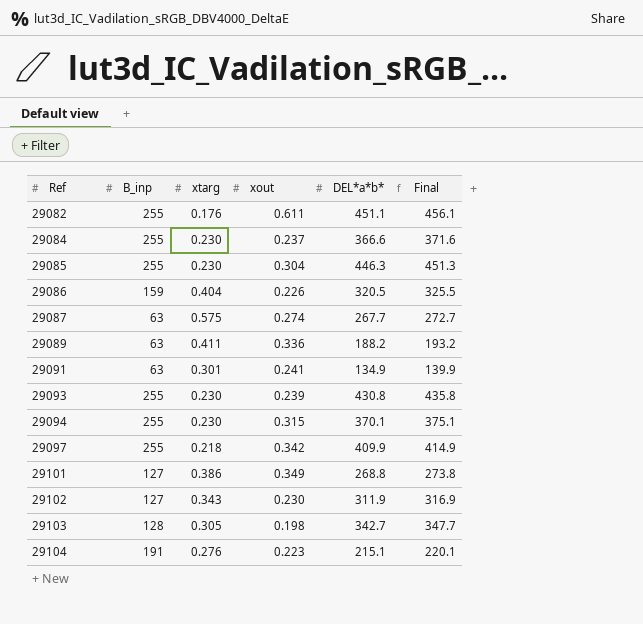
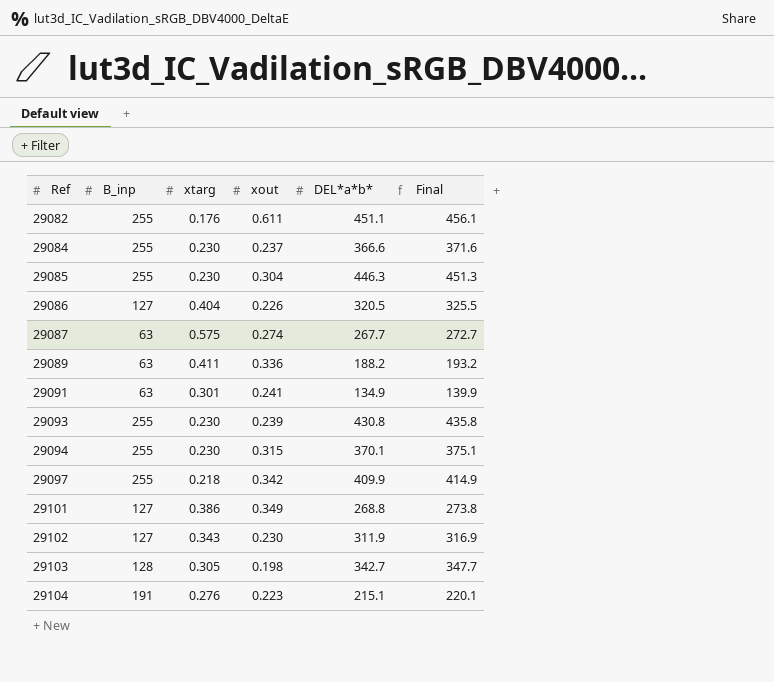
29086 | B_inp: 159 -> 127

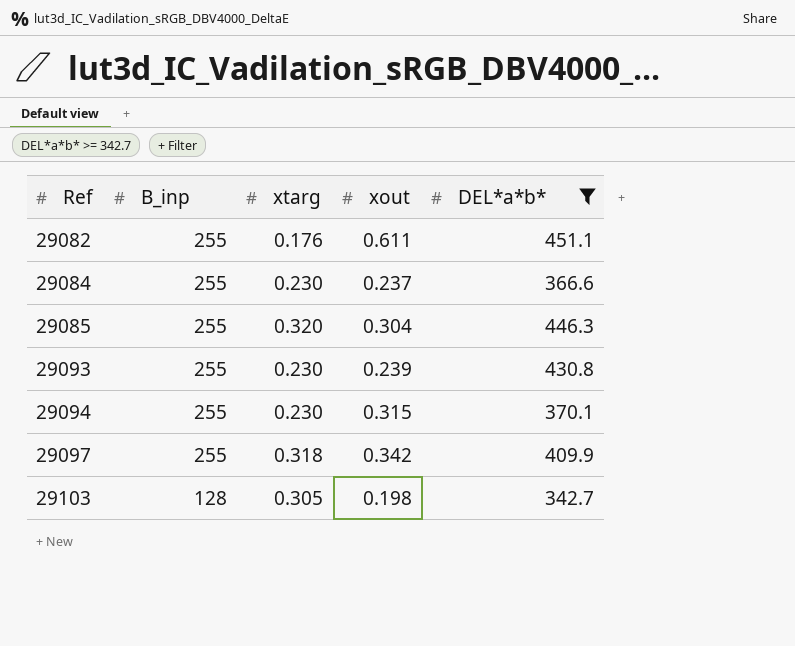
filter: none -> DEL*a*b* >= 342.7
column Final | formula: [DEL*a*b*] + 5 -> none
29085 | xtarg: 0.230 -> 0.320
29097 | xtarg: 0.218 -> 0.318

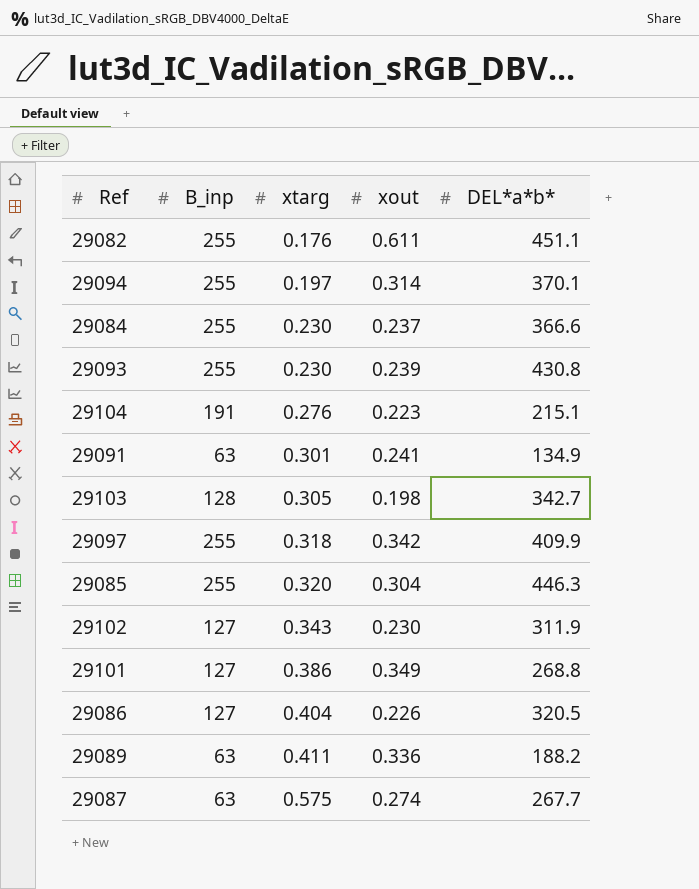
filter: DEL*a*b* >= 342.7 -> none
row order: Ref ascending -> xtarg ascending
29094 | xtarg: 0.230 -> 0.197
29094 | xout: 0.315 -> 0.314

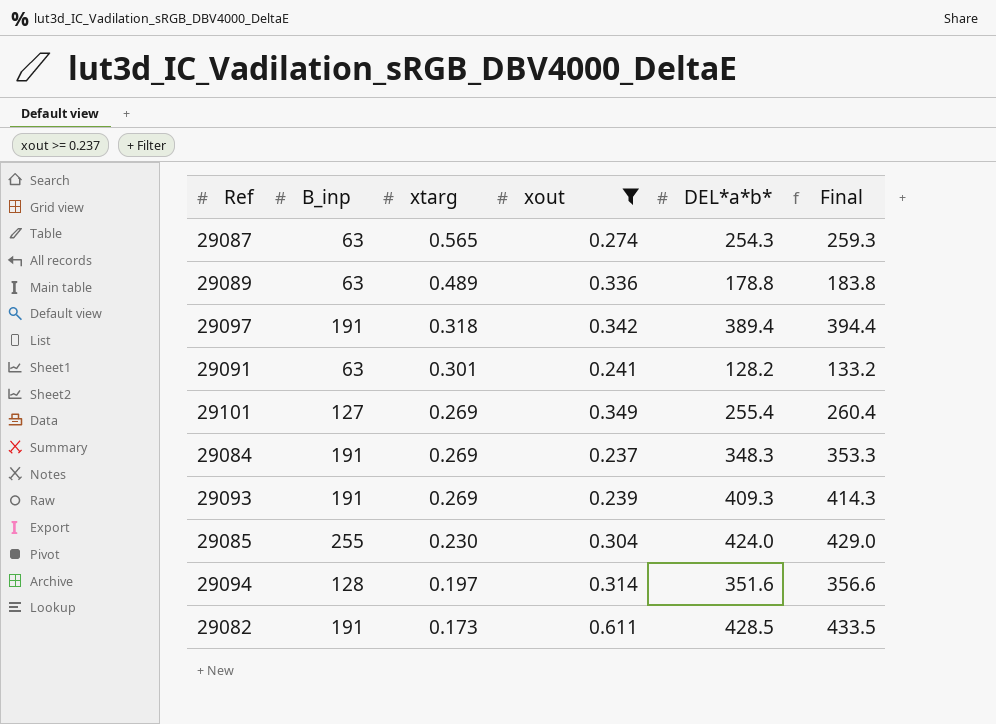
filter: none -> xout >= 0.237
row order: xtarg ascending -> xtarg descending
column Final | formula: none -> [DEL*a*b*] + 5
29087 | xtarg: 0.575 -> 0.565
29087 | DEL*a*b*: 267.7 -> 254.3
29089 | xtarg: 0.411 -> 0.489
29089 | DEL*a*b*: 188.2 -> 178.8
29097 | B_inp: 255 -> 191
29097 | DEL*a*b*: 409.9 -> 389.4
29091 | DEL*a*b*: 134.9 -> 128.2
29101 | xtarg: 0.386 -> 0.269
29101 | DEL*a*b*: 268.8 -> 255.4
29084 | B_inp: 255 -> 191
29084 | xtarg: 0.230 -> 0.269
29084 | DEL*a*b*: 366.6 -> 348.3
29093 | B_inp: 255 -> 191
29093 | xtarg: 0.230 -> 0.269
29093 | DEL*a*b*: 430.8 -> 409.3
29085 | xtarg: 0.320 -> 0.230
29085 | DEL*a*b*: 446.3 -> 424.0
29094 | B_inp: 255 -> 128
29094 | DEL*a*b*: 370.1 -> 351.6
29082 | B_inp: 255 -> 191
29082 | xtarg: 0.176 -> 0.173
29082 | DEL*a*b*: 451.1 -> 428.5

